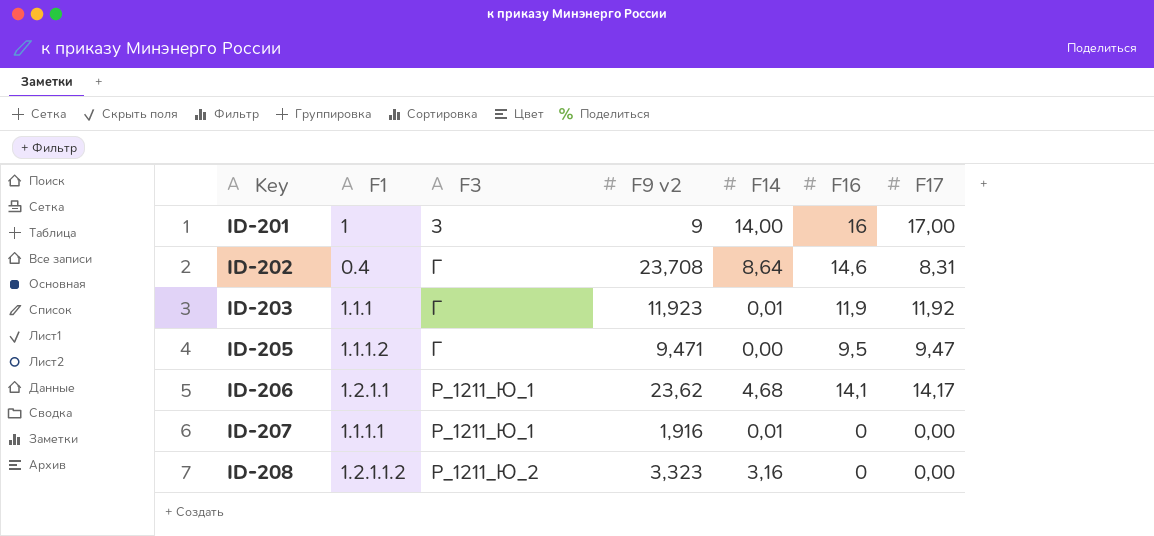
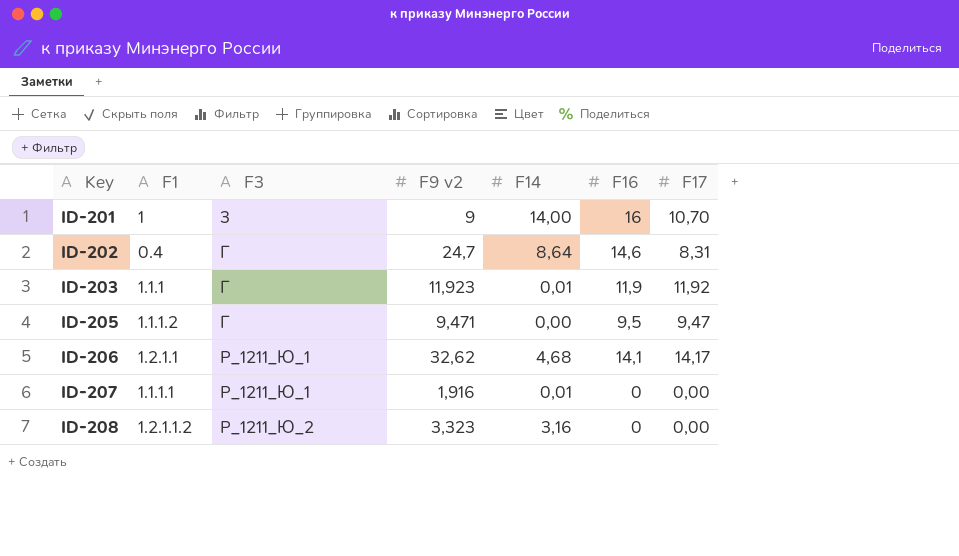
ID-201 | F17: 17,00 -> 10,70
ID-202 | F9 v2: 23,708 -> 24,7
ID-206 | F9 v2: 23,62 -> 32,62

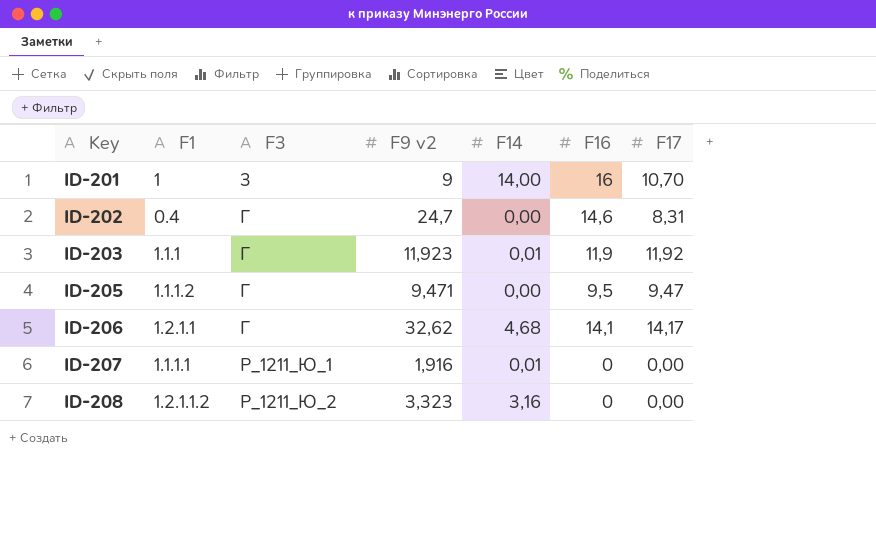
ID-202 | F14: 8,64 -> 0,00
ID-206 | F3: P_1211_Ю_1 -> Г

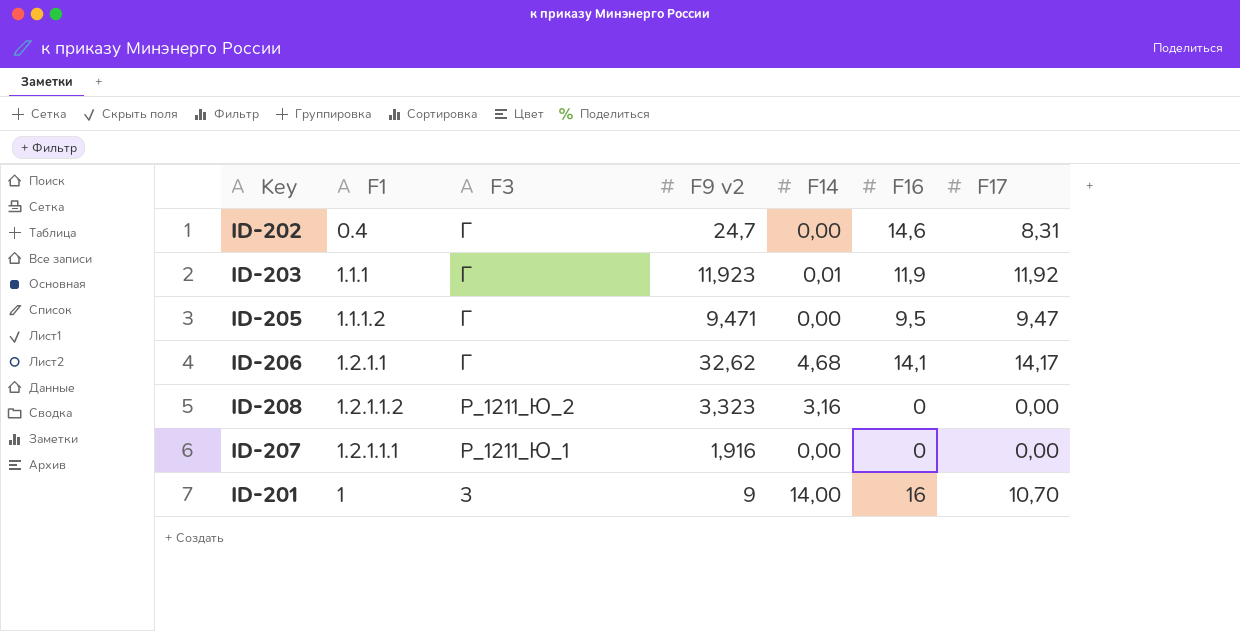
row order: Key ascending -> F3 descending
ID-207 | F1: 1.1.1.1 -> 1.2.1.1.1
ID-207 | F14: 0,01 -> 0,00

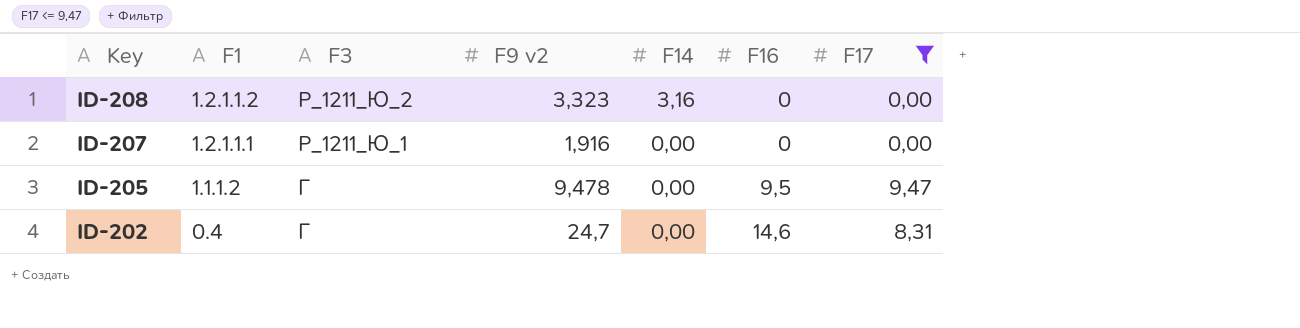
filter: none -> F17 <= 9,47
row order: F3 descending -> Key descending
ID-205 | F9 v2: 9,471 -> 9,478

